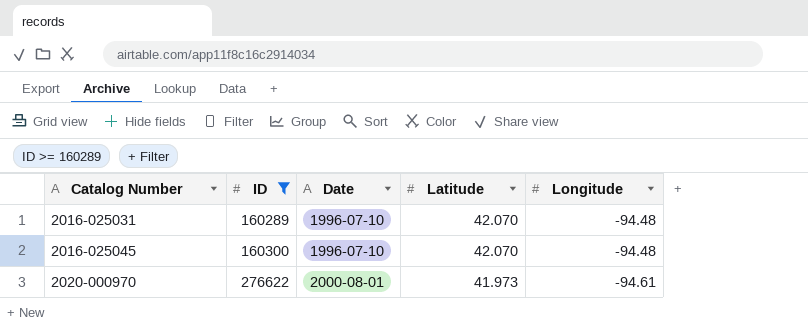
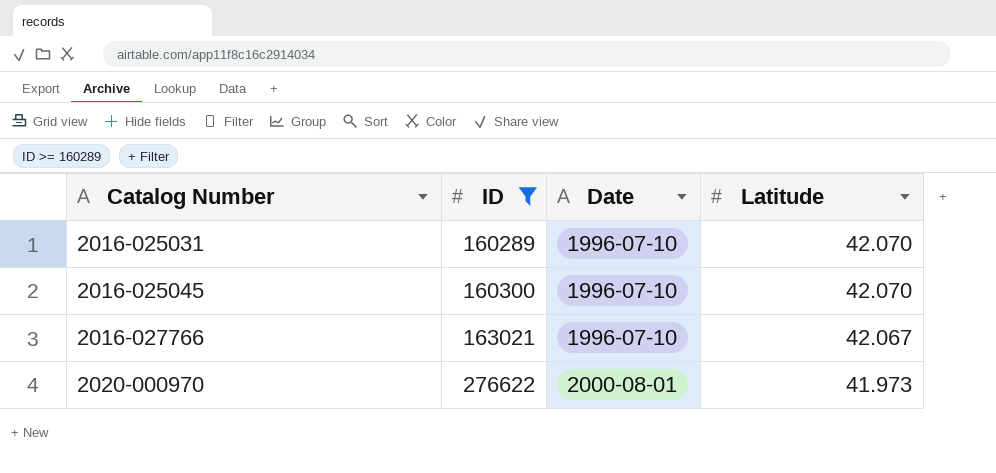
column Longitude | position: 5 -> none
row 2016-027766: none -> 163021 | 1996-07-10 | 42.067

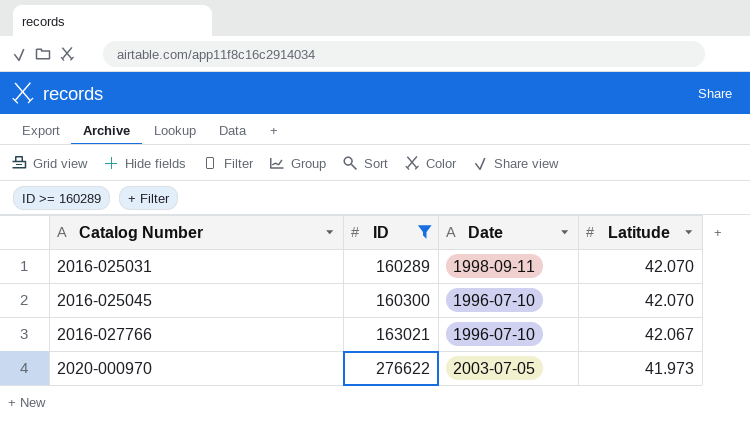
2016-025031 | Date: 1996-07-10 -> 1998-09-11
2020-000970 | Date: 2000-08-01 -> 2003-07-05

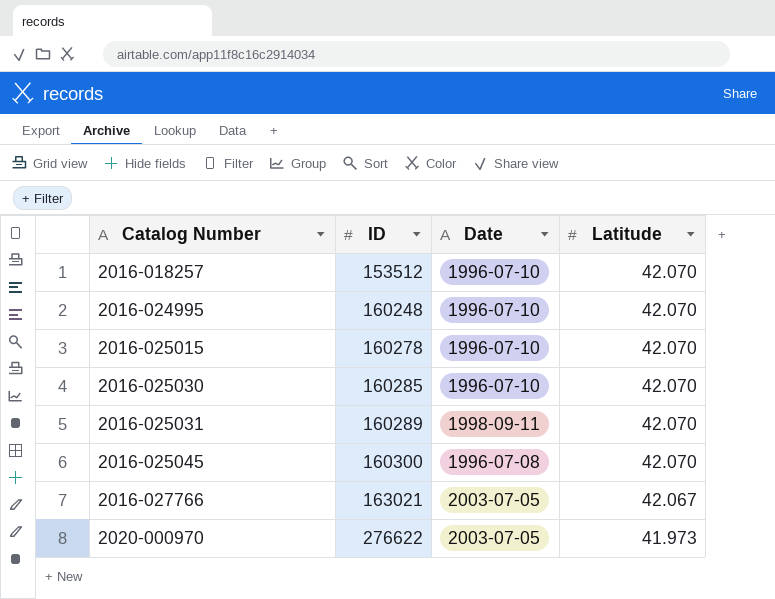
filter: ID >= 160289 -> none
2016-025045 | Date: 1996-07-10 -> 1996-07-08
2016-027766 | Date: 1996-07-10 -> 2003-07-05

